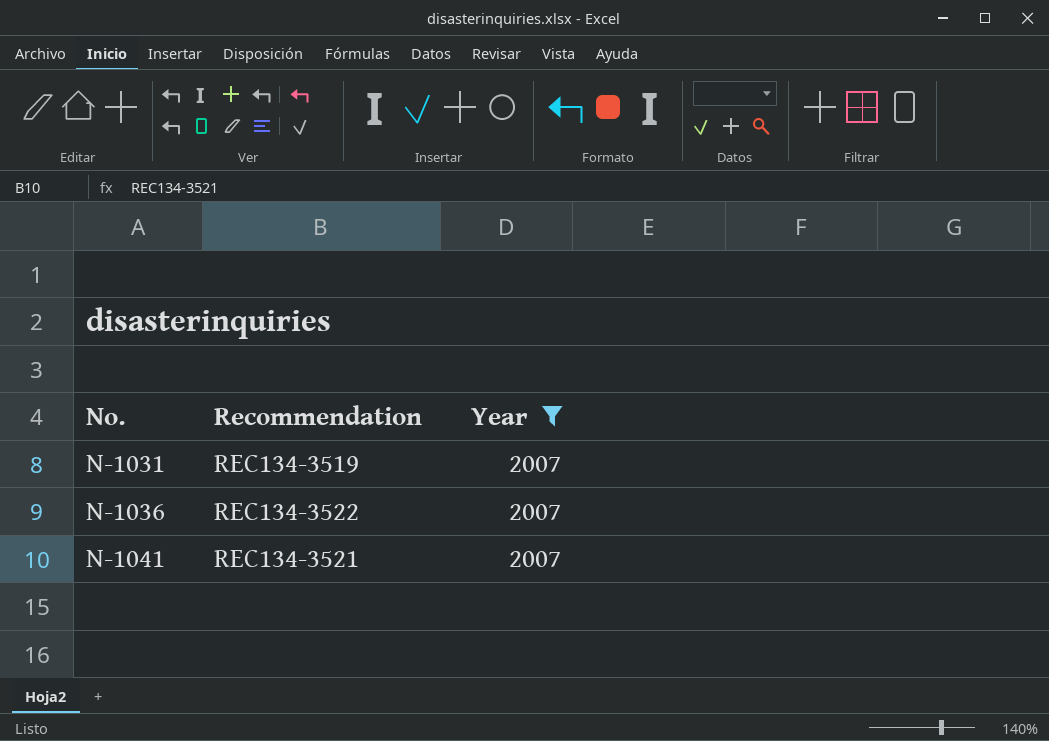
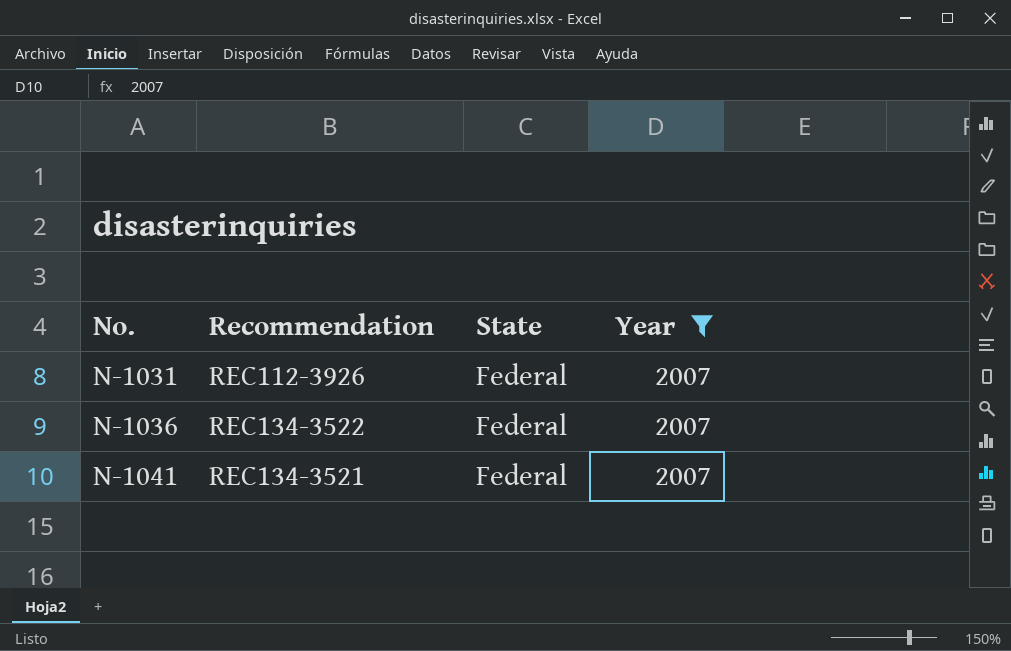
column State | position: none -> 3
N-1031 | Recommendation: REC134-3519 -> REC112-3926

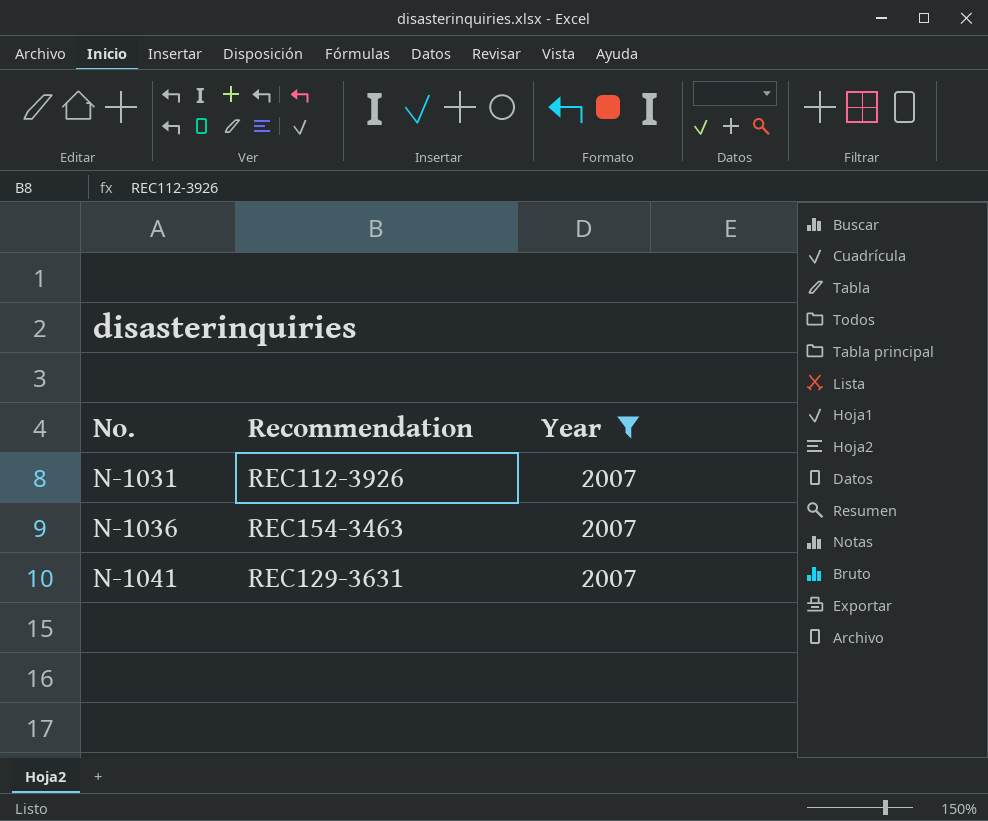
column State | position: 3 -> none
N-1036 | Recommendation: REC134-3522 -> REC154-3463
N-1041 | Recommendation: REC134-3521 -> REC129-3631

